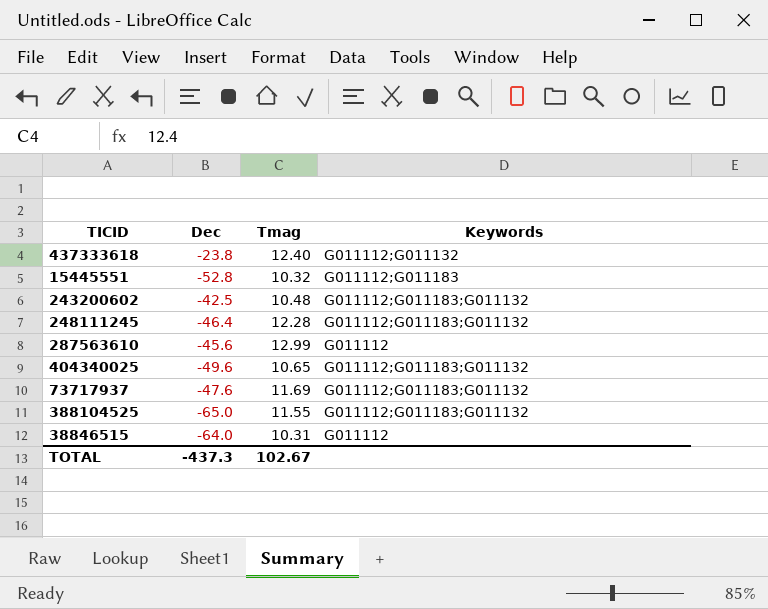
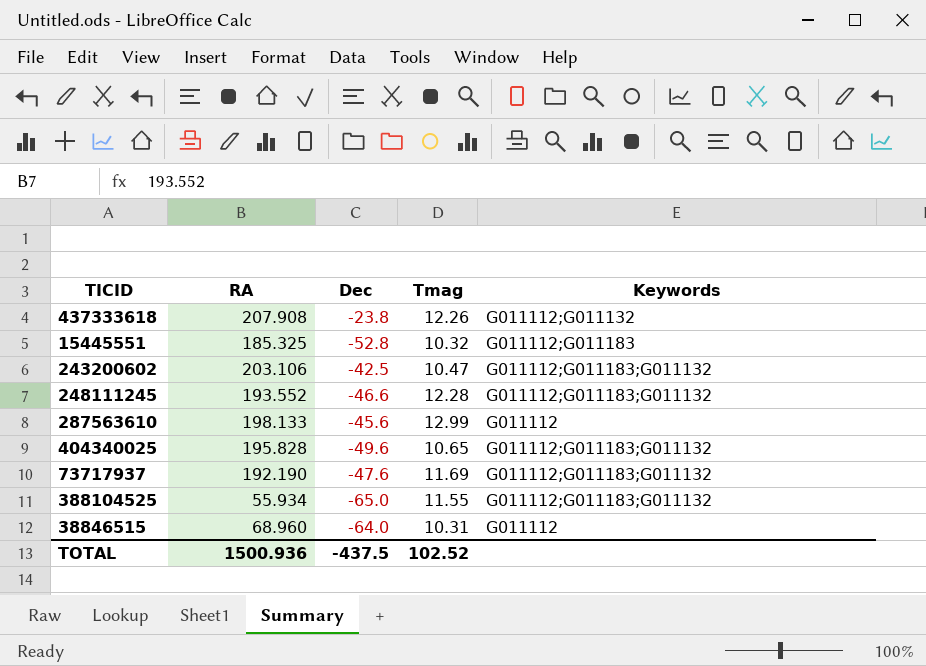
column RA | position: none -> 2
437333618 | Tmag: 12.40 -> 12.26
243200602 | Tmag: 10.48 -> 10.47
248111245 | Dec: -46.4 -> -46.6
TOTAL | Dec: -437.3 -> -437.5
TOTAL | Tmag: 102.67 -> 102.52

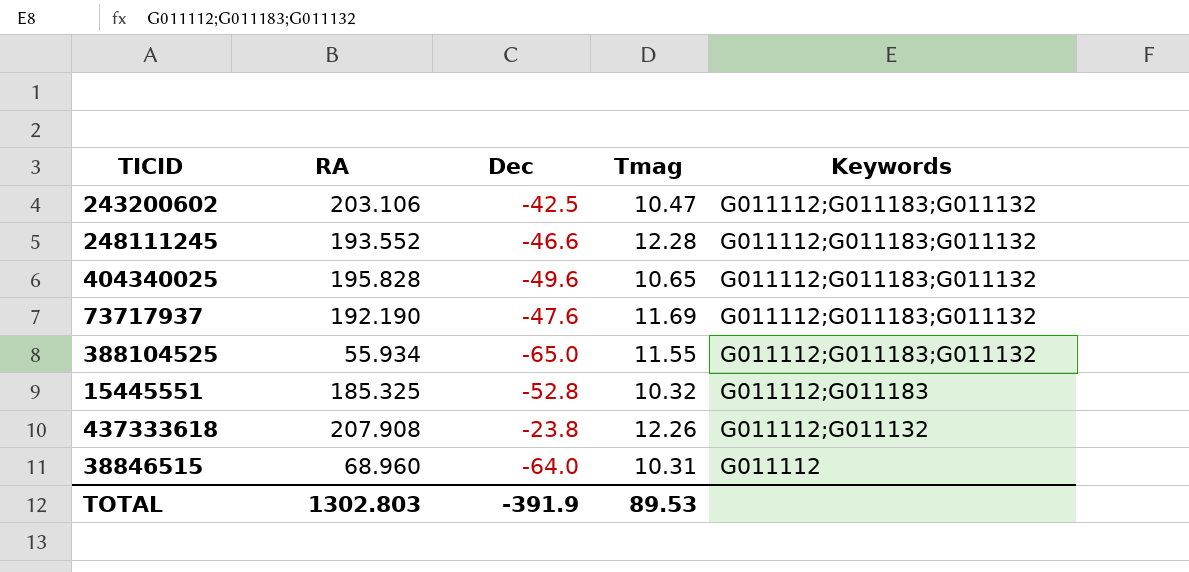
row order: none -> Keywords descending
row 287563610: 198.133 | -45.6 | 12.99 | G011112 -> none
TOTAL | RA: 1500.936 -> 1302.803
TOTAL | Dec: -437.5 -> -391.9
TOTAL | Tmag: 102.52 -> 89.53

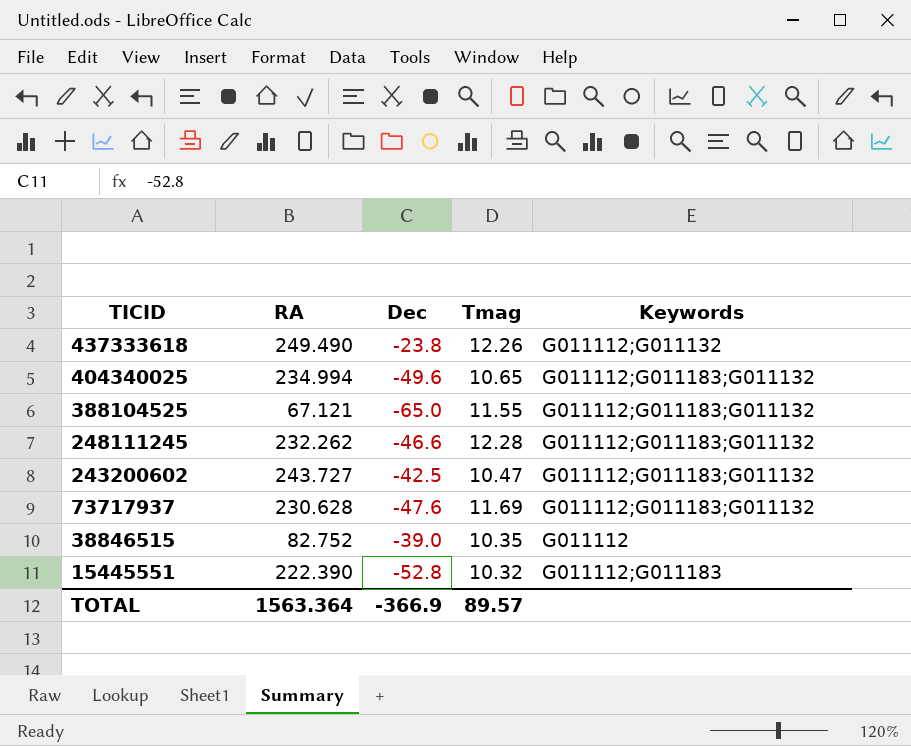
row order: Keywords descending -> TICID descending
437333618 | RA: 207.908 -> 249.490
404340025 | RA: 195.828 -> 234.994
388104525 | RA: 55.934 -> 67.121
248111245 | RA: 193.552 -> 232.262
243200602 | RA: 203.106 -> 243.727
73717937 | RA: 192.190 -> 230.628
38846515 | RA: 68.960 -> 82.752
38846515 | Dec: -64.0 -> -39.0
38846515 | Tmag: 10.31 -> 10.35
15445551 | RA: 185.325 -> 222.390
TOTAL | RA: 1302.803 -> 1563.364
TOTAL | Dec: -391.9 -> -366.9
TOTAL | Tmag: 89.53 -> 89.57

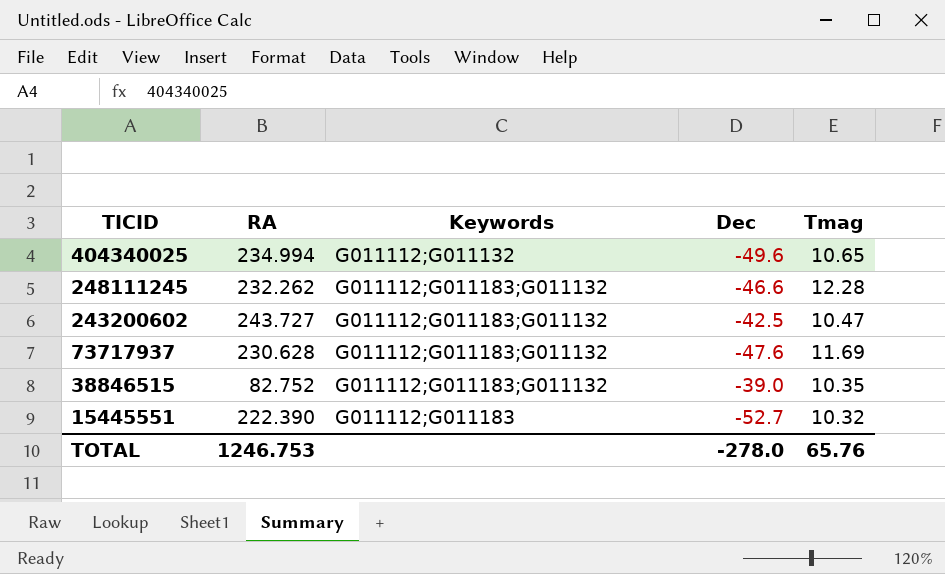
column Keywords | position: 5 -> 3
row 437333618: 249.490 | -23.8 | 12.26 | G011112;G011132 -> none
row 388104525: 67.121 | -65.0 | 11.55 | G011112;G011183;G011132 -> none
404340025 | Keywords: G011112;G011183;G011132 -> G011112;G011132
38846515 | Keywords: G011112 -> G011112;G011183;G011132
15445551 | Dec: -52.8 -> -52.7
TOTAL | RA: 1563.364 -> 1246.753
TOTAL | Dec: -366.9 -> -278.0
TOTAL | Tmag: 89.57 -> 65.76

